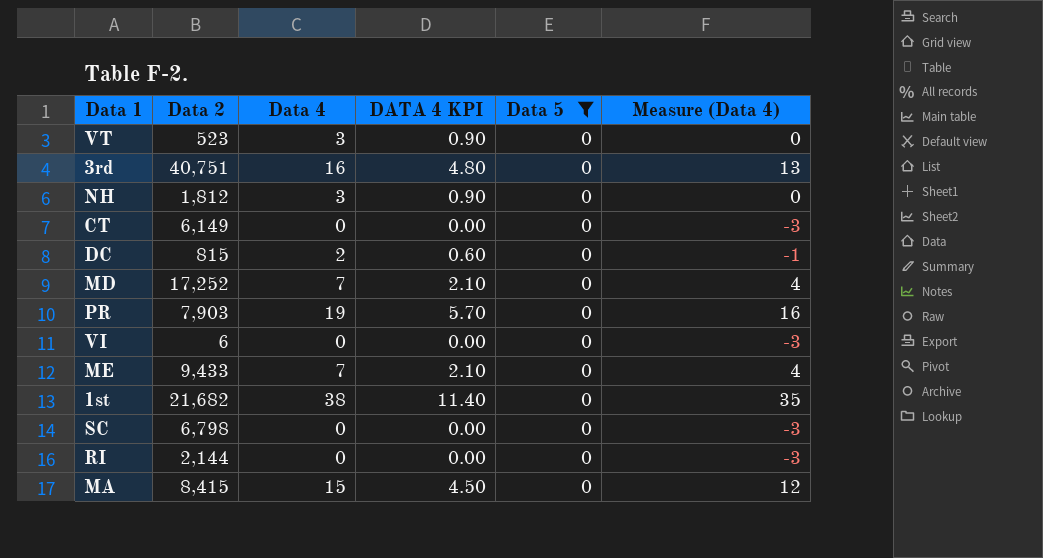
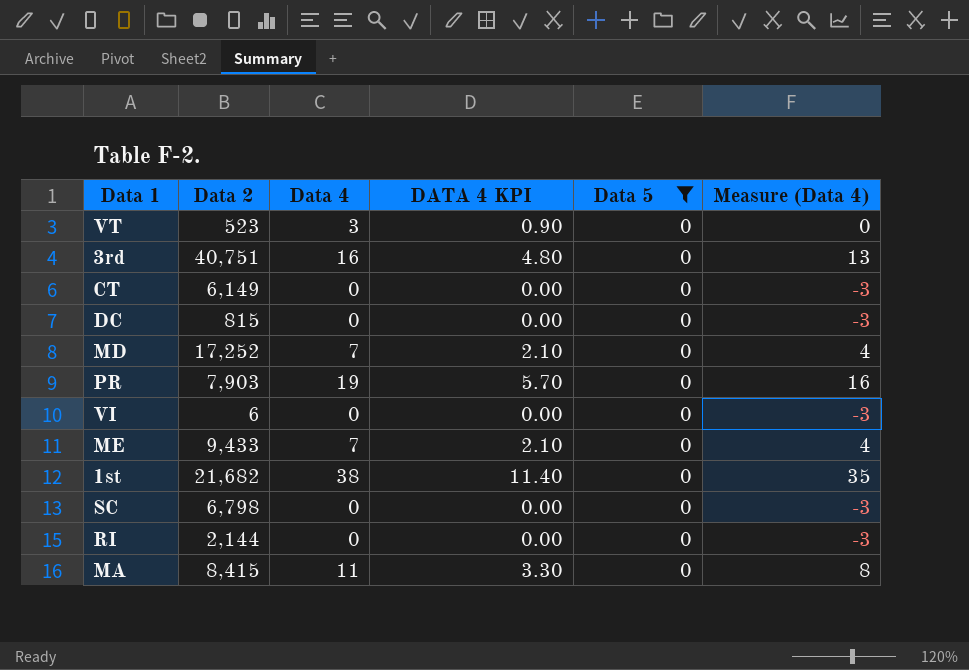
row NH: 1,812 | 3 | 0.90 | 0 | 0 -> none
DC | Data 4: 2 -> 0
DC | DATA 4 KPI: 0.60 -> 0.00
DC | Measure (Data 4): -1 -> -3
MA | Data 4: 15 -> 11
MA | DATA 4 KPI: 4.50 -> 3.30
MA | Measure (Data 4): 12 -> 8

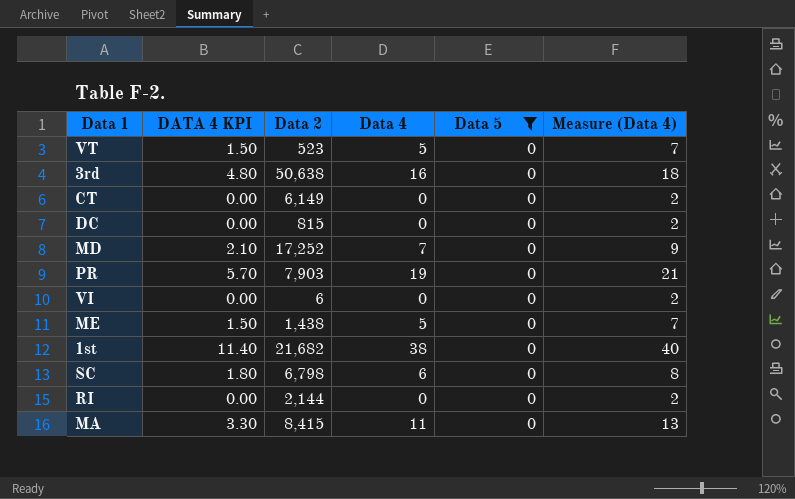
column DATA 4 KPI | position: 4 -> 2
column Measure (Data 4) | formula: [Data 4] - 3 -> [Data 4] + 2
VT | DATA 4 KPI: 0.90 -> 1.50
VT | Data 4: 3 -> 5
3rd | Data 2: 40,751 -> 50,638
ME | DATA 4 KPI: 2.10 -> 1.50
ME | Data 2: 9,433 -> 1,438
ME | Data 4: 7 -> 5
SC | DATA 4 KPI: 0.00 -> 1.80
SC | Data 4: 0 -> 6

